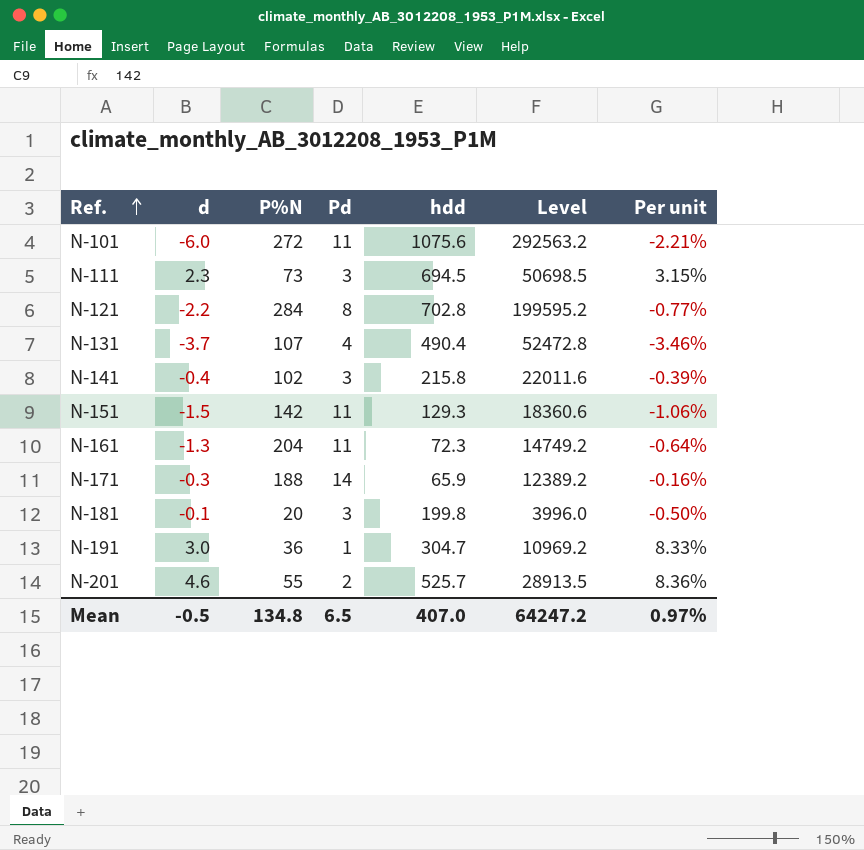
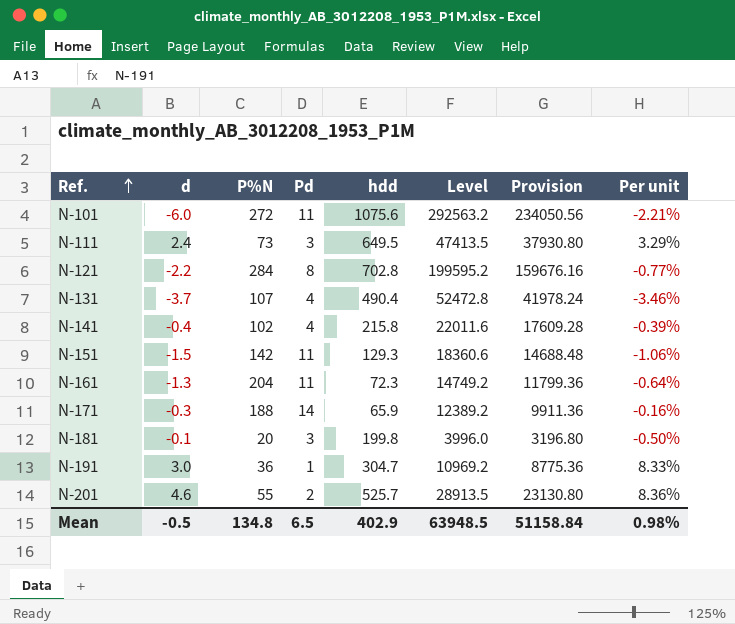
column Provision | formula: none -> [Level] * 0.8
N-111 | d: 2.3 -> 2.4
N-111 | hdd: 694.5 -> 649.5
N-111 | Level: 50698.5 -> 47413.5
N-111 | Per unit: 3.15% -> 3.29%
N-141 | Pd: 3 -> 4
Mean | hdd: 407.0 -> 402.9
Mean | Level: 64247.2 -> 63948.5
Mean | Per unit: 0.97% -> 0.98%

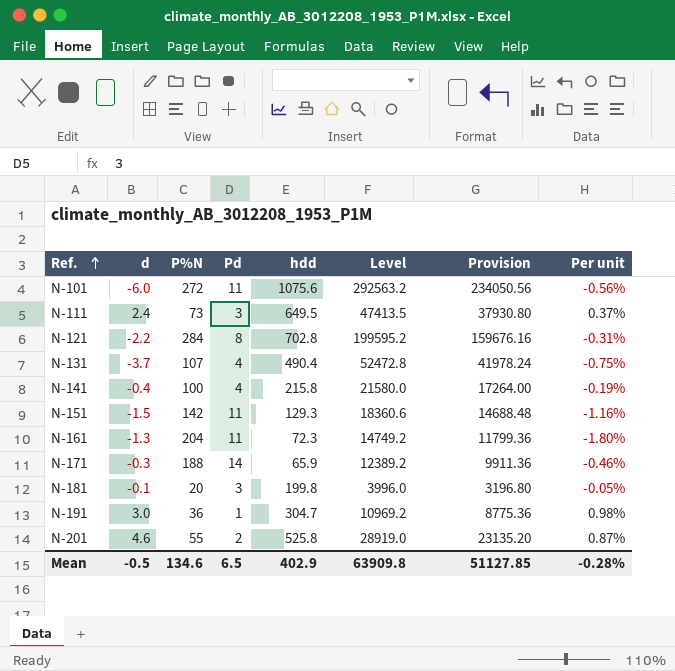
column Per unit | formula: [d] / [P%N] -> [d] / [hdd]
N-141 | P%N: 102 -> 100
N-141 | Level: 22011.6 -> 21580.0
N-141 | Provision: 17609.28 -> 17264.00
N-201 | hdd: 525.7 -> 525.8
N-201 | Level: 28913.5 -> 28919.0
N-201 | Provision: 23130.80 -> 23135.20
Mean | P%N: 134.8 -> 134.6
Mean | Level: 63948.5 -> 63909.8
Mean | Provision: 51158.84 -> 51127.85
Mean | Per unit: 0.98% -> -0.28%

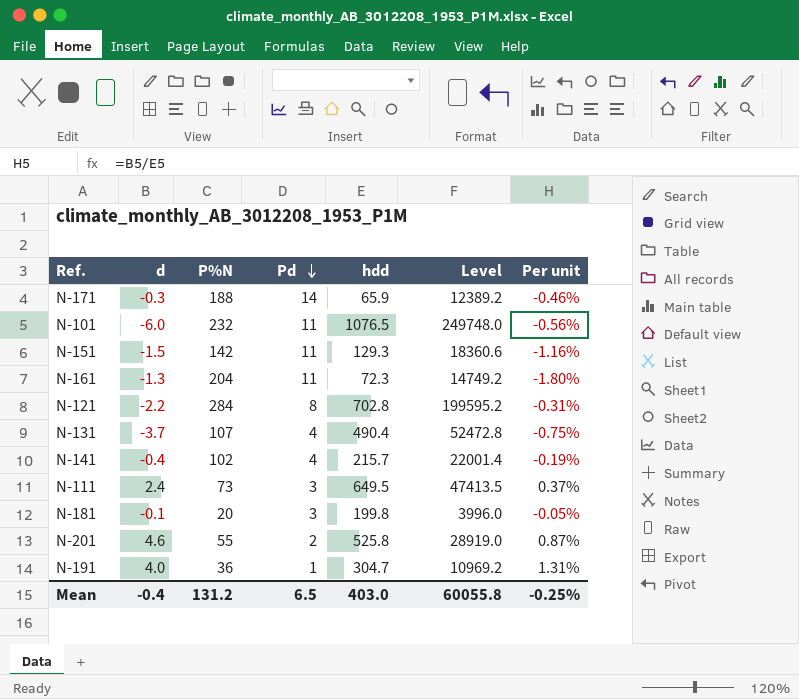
row order: Ref. ascending -> Pd descending
column Provision | formula: [Level] * 0.8 -> none
N-101 | P%N: 272 -> 232
N-101 | hdd: 1075.6 -> 1076.5
N-101 | Level: 292563.2 -> 249748.0
N-141 | P%N: 100 -> 102
N-141 | hdd: 215.8 -> 215.7
N-141 | Level: 21580.0 -> 22001.4
N-191 | d: 3.0 -> 4.0
N-191 | Per unit: 0.98% -> 1.31%
Mean | d: -0.5 -> -0.4
Mean | P%N: 134.6 -> 131.2
Mean | hdd: 402.9 -> 403.0
Mean | Level: 63909.8 -> 60055.8
Mean | Per unit: -0.28% -> -0.25%

